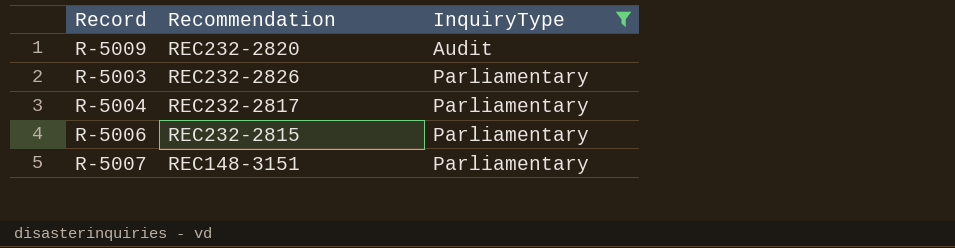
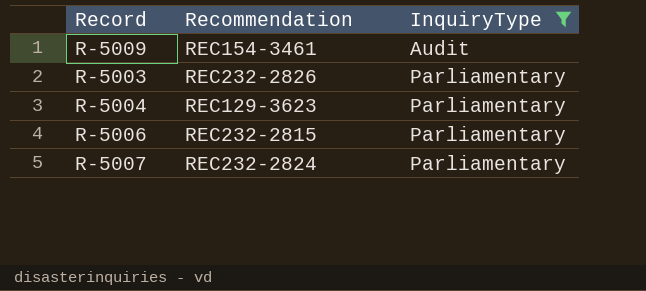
R-5009 | Recommendation: REC232-2820 -> REC154-3461
R-5004 | Recommendation: REC232-2817 -> REC129-3623
R-5007 | Recommendation: REC148-3151 -> REC232-2824

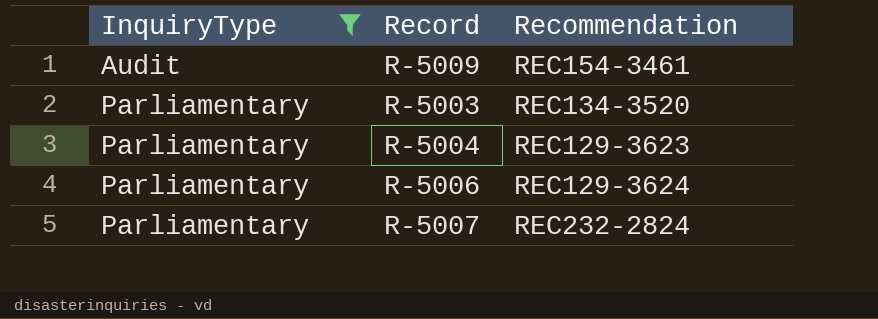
column InquiryType | position: 3 -> 1
R-5003 | Recommendation: REC232-2826 -> REC134-3520
R-5006 | Recommendation: REC232-2815 -> REC129-3624

